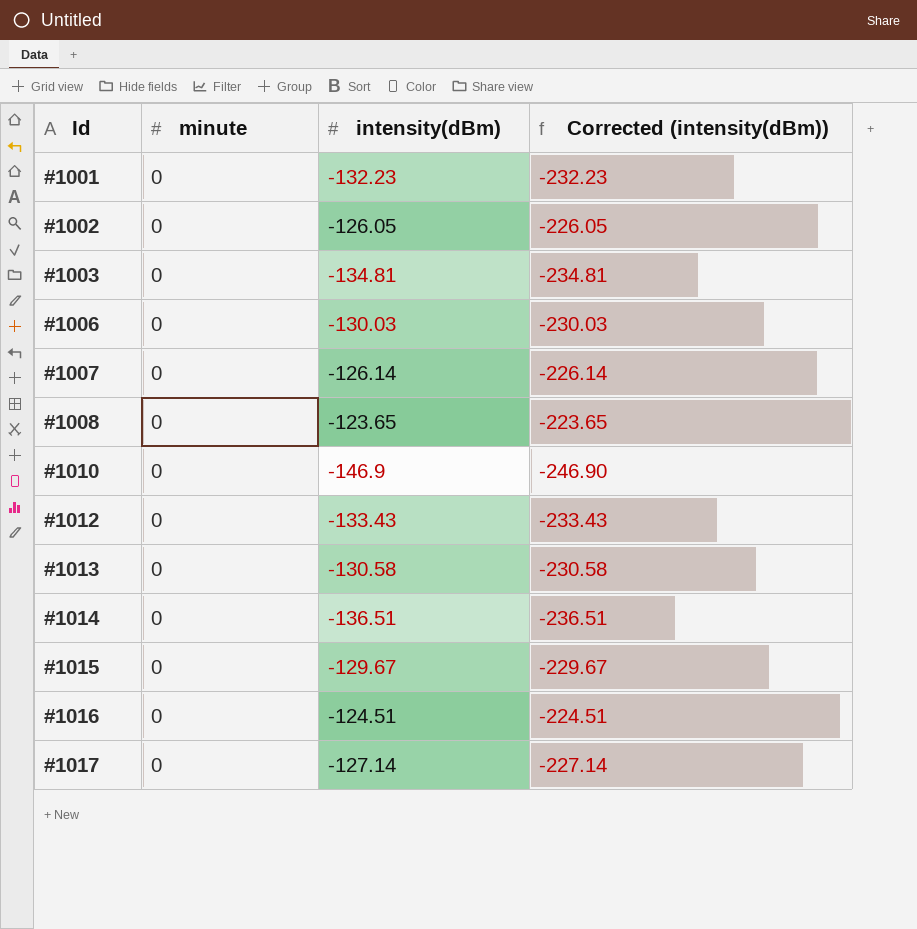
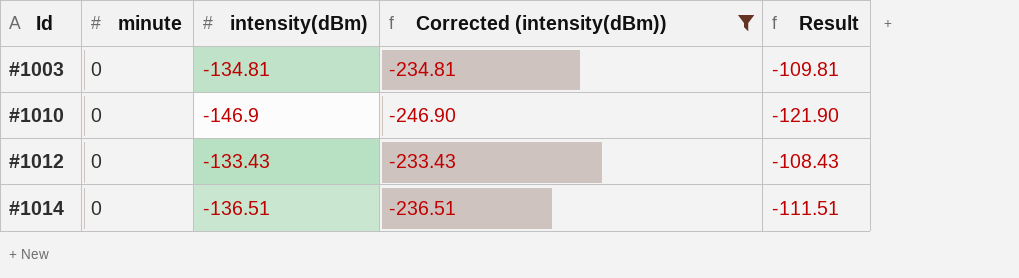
filter: none -> Corrected (intensity(dBm)) <= -233.43
column Result | formula: none -> [intensity(dBm)] + 25

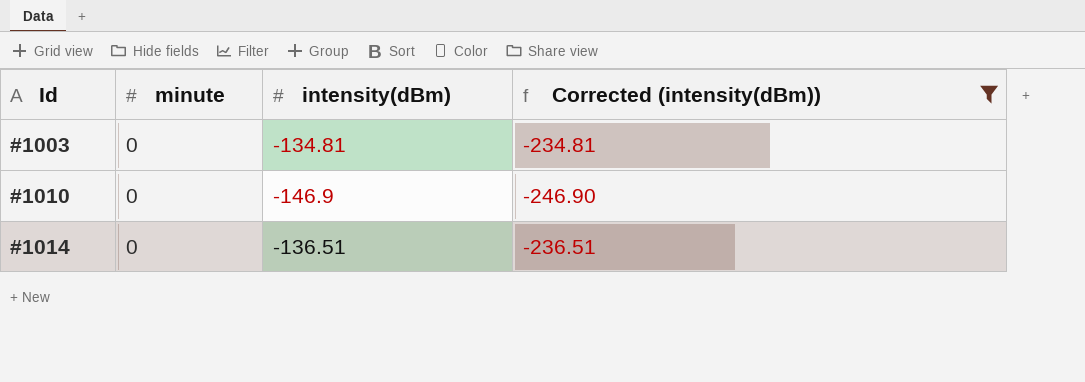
column Result | formula: [intensity(dBm)] + 25 -> none
row #1012: 0 | -133.43 | -233.43 | -108.43 -> none

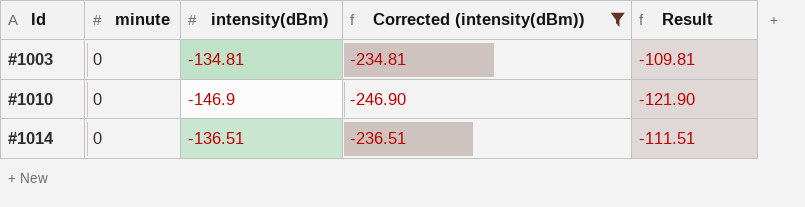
column Result | formula: none -> [intensity(dBm)] + 25

